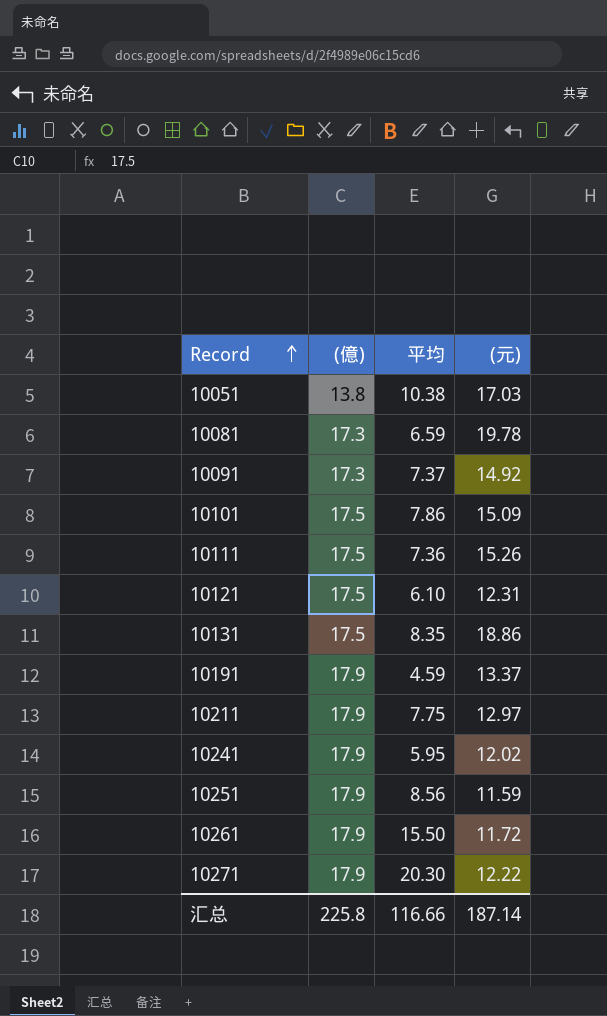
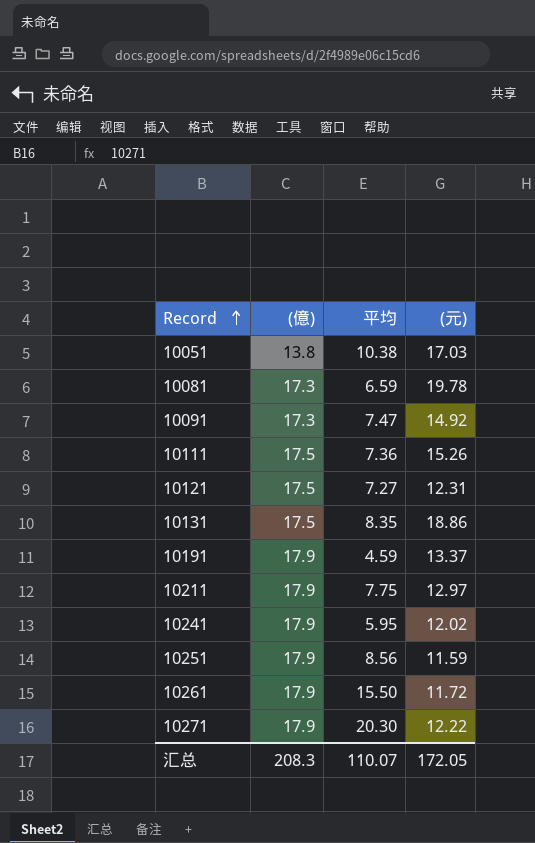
row 10101: 17.5 | 7.86 | 15.09 -> none
10091 | 平均: 7.37 -> 7.47
10121 | 平均: 6.10 -> 7.27
汇总 | (億): 225.8 -> 208.3
汇总 | 平均: 116.66 -> 110.07
汇总 | (元): 187.14 -> 172.05

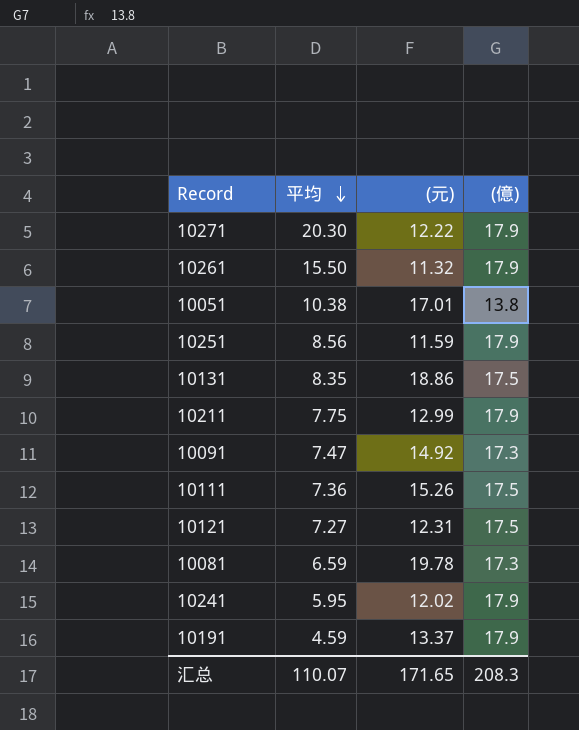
row order: Record ascending -> 平均 descending
column (億) | position: 2 -> 4
10261 | (元): 11.72 -> 11.32
10051 | (元): 17.03 -> 17.01
10211 | (元): 12.97 -> 12.99
汇总 | (元): 172.05 -> 171.65

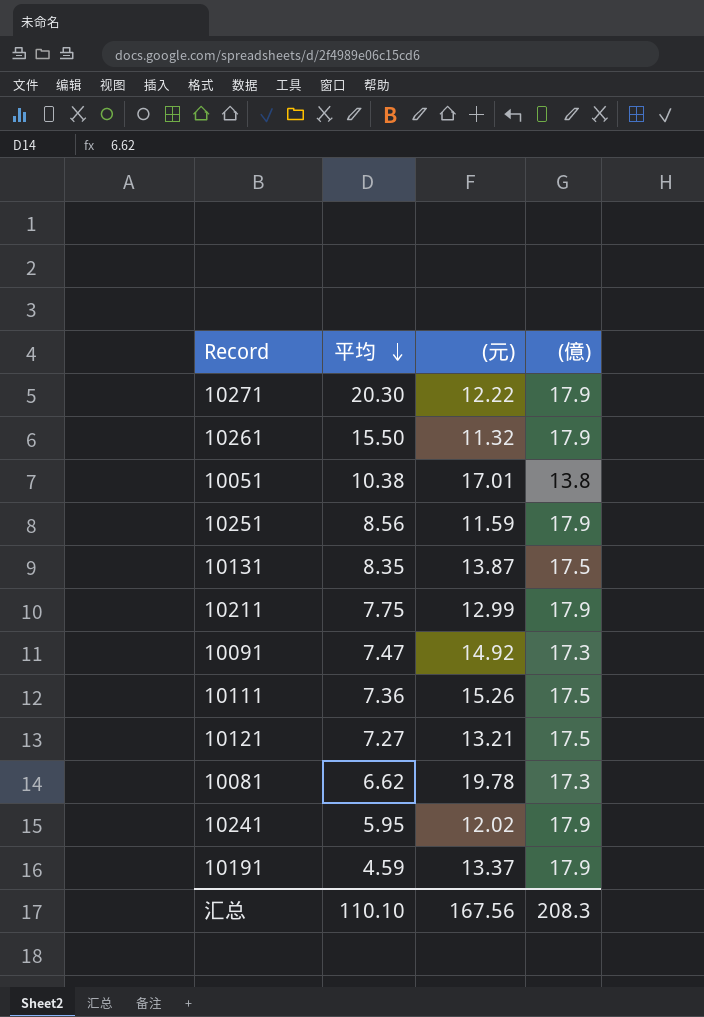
10131 | (元): 18.86 -> 13.87
10121 | (元): 12.31 -> 13.21
10081 | 平均: 6.59 -> 6.62
汇总 | 平均: 110.07 -> 110.10
汇总 | (元): 171.65 -> 167.56

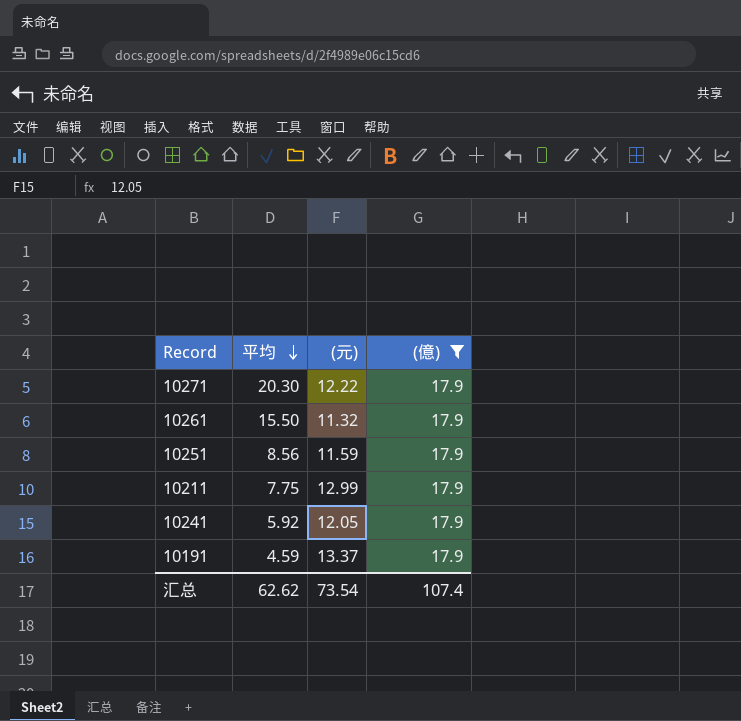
filter: none -> (億) = 17.9
10241 | 平均: 5.95 -> 5.92
10241 | (元): 12.02 -> 12.05
汇总 | 平均: 110.10 -> 62.62
汇总 | (元): 167.56 -> 73.54
汇总 | (億): 208.3 -> 107.4

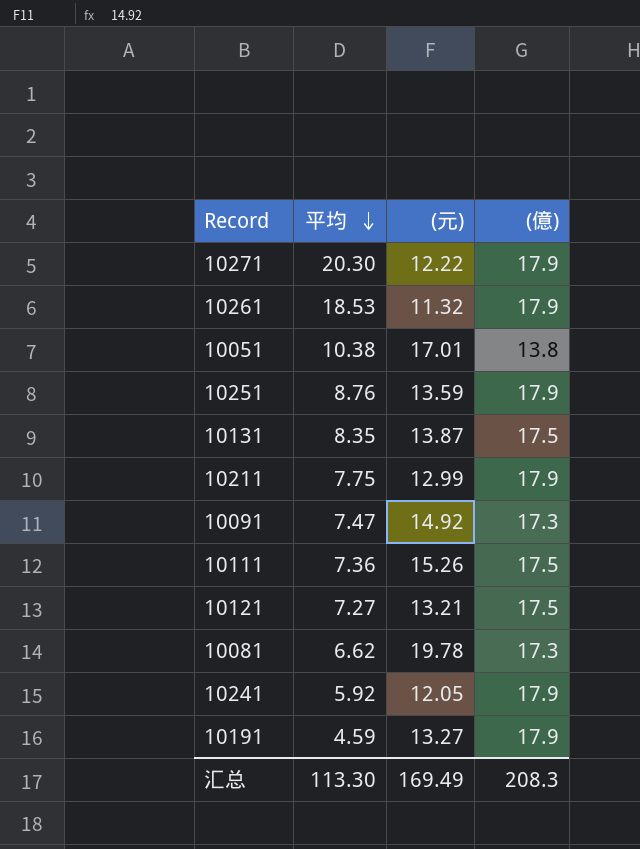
filter: (億) = 17.9 -> none
10261 | 平均: 15.50 -> 18.53
10251 | 平均: 8.56 -> 8.76
10251 | (元): 11.59 -> 13.59
10191 | (元): 13.37 -> 13.27
汇总 | 平均: 62.62 -> 113.30
汇总 | (元): 73.54 -> 169.49
汇总 | (億): 107.4 -> 208.3

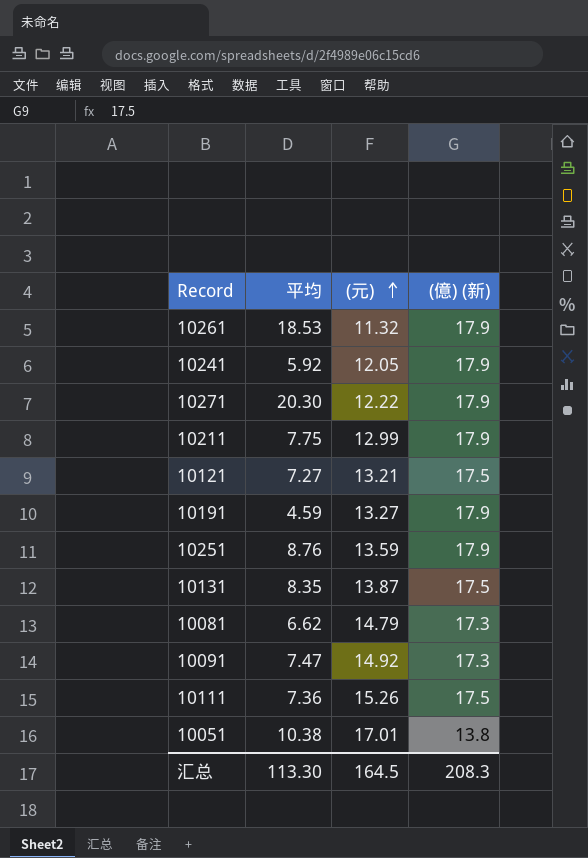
row order: 平均 descending -> (元) ascending
column name: (億) -> (億) (新)
10081 | (元): 19.78 -> 14.79
汇总 | (元): 169.49 -> 164.5

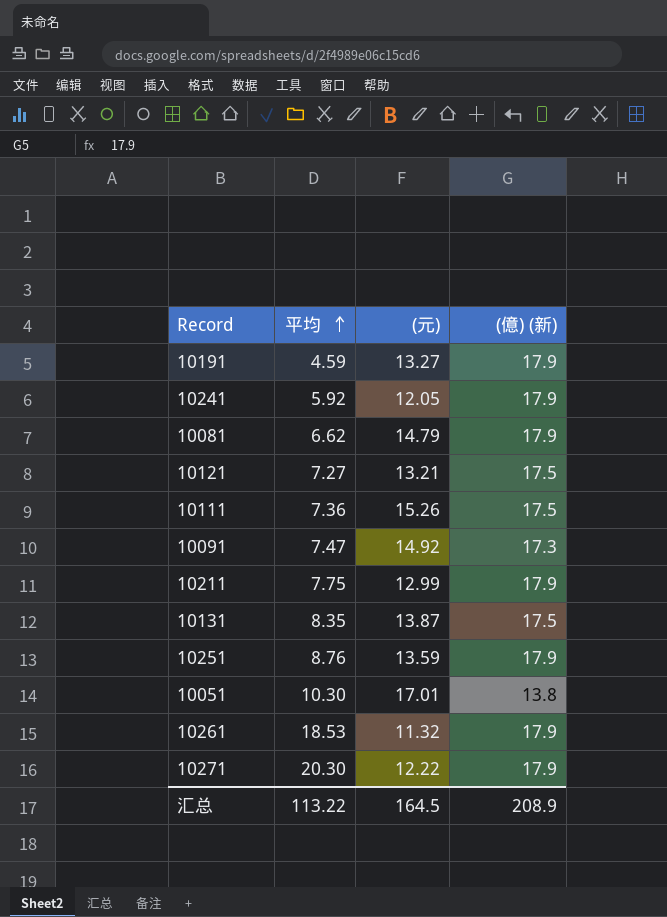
row order: (元) ascending -> 平均 ascending
10081 | (億) (新): 17.3 -> 17.9
10051 | 平均: 10.38 -> 10.30
汇总 | 平均: 113.30 -> 113.22
汇总 | (億) (新): 208.3 -> 208.9

